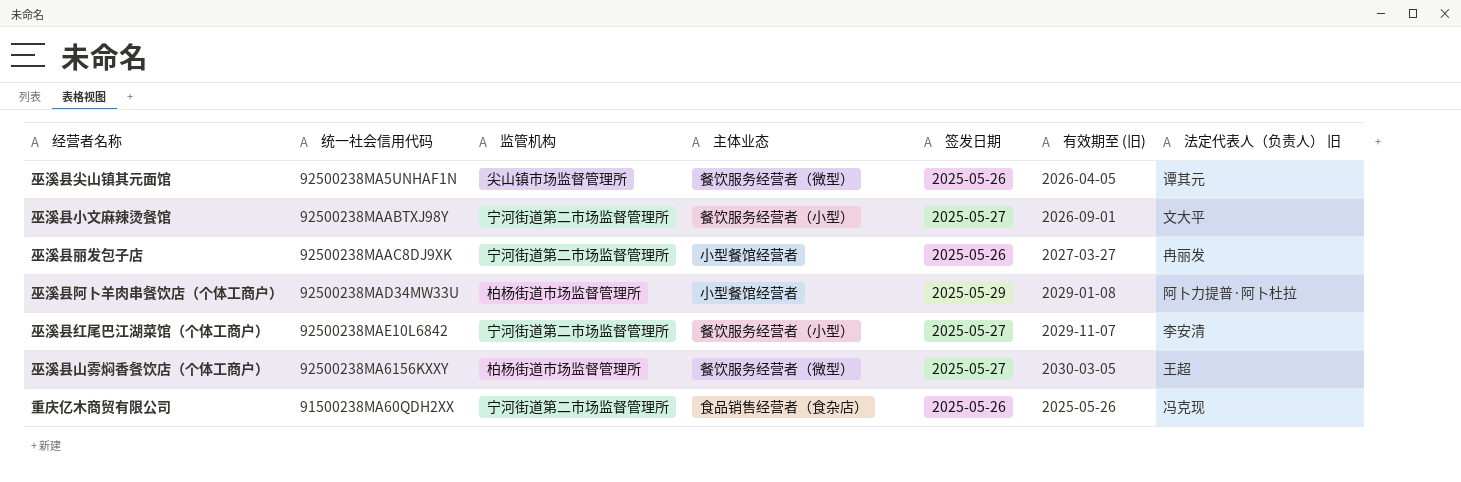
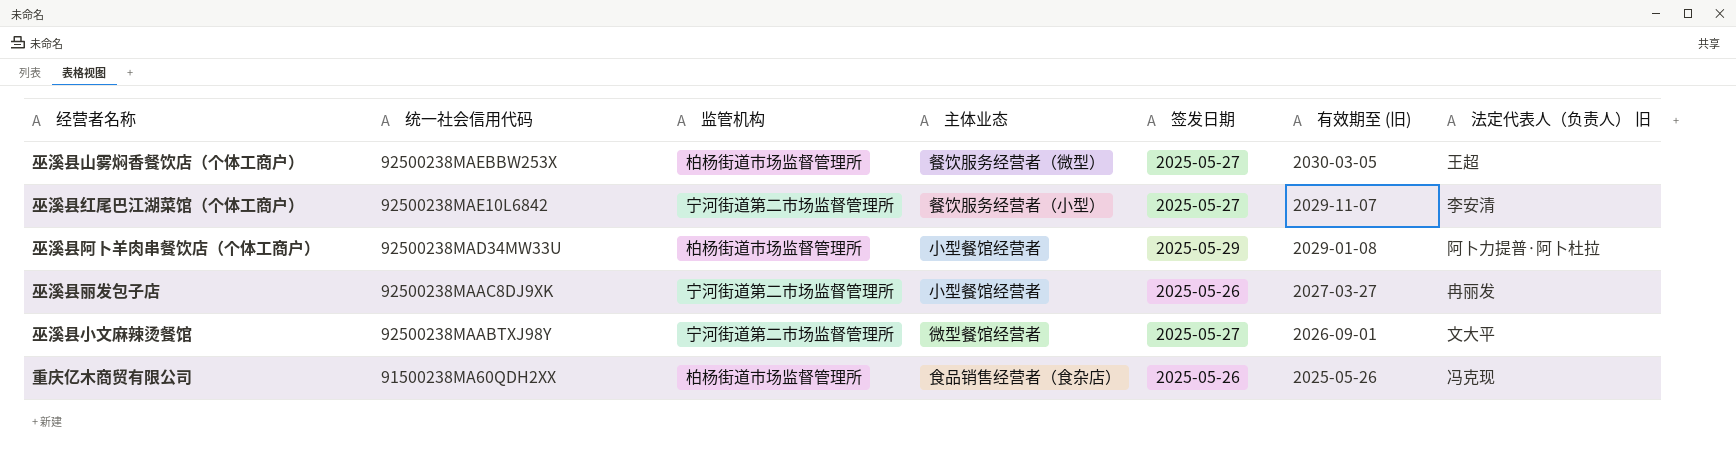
row order: none -> 统一社会信用代码 descending
row 巫溪县尖山镇其元面馆: 92500238MA5UNHAF1N | 尖山镇市场监督管理所 | 餐饮服务经营者（微型） | 2025-05-26 | 2026-04-05 | 谭其元 -> none
巫溪县山雾焖香餐饮店（个体工商户） | 统一社会信用代码: 92500238MA6156KXXY -> 92500238MAEBBW253X
巫溪县小文麻辣烫餐馆 | 主体业态: 餐饮服务经营者（小型） -> 微型餐馆经营者
重庆亿木商贸有限公司 | 监管机构: 宁河街道第二市场监督管理所 -> 柏杨街道市场监督管理所

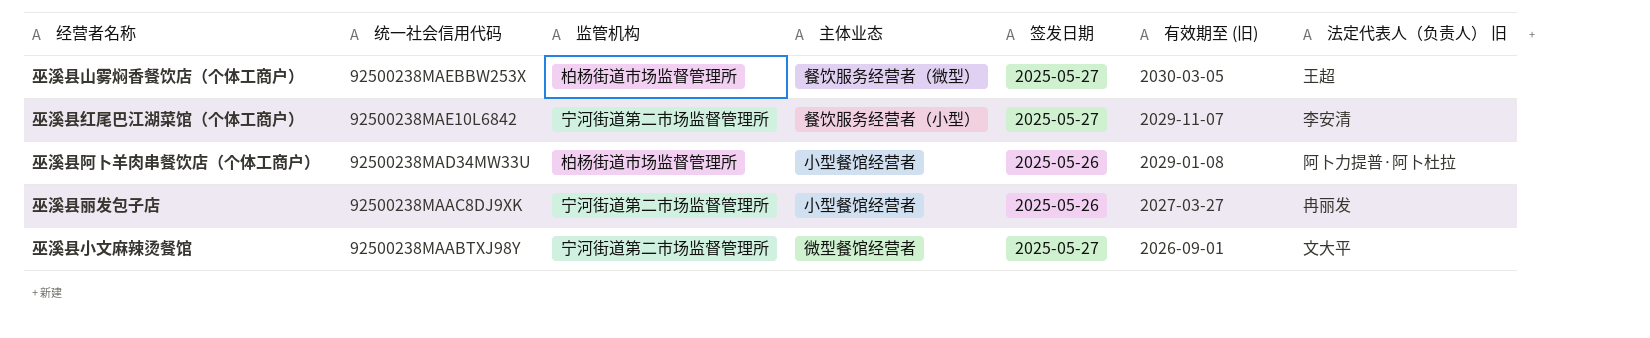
row 重庆亿木商贸有限公司: 91500238MA60QDH2XX | 柏杨街道市场监督管理所 | 食品销售经营者（食杂店） | 2025-05-26 | 2025-05-26 | 冯克现 -> none
巫溪县阿卜羊肉串餐饮店（个体工商户） | 签发日期: 2025-05-29 -> 2025-05-26

